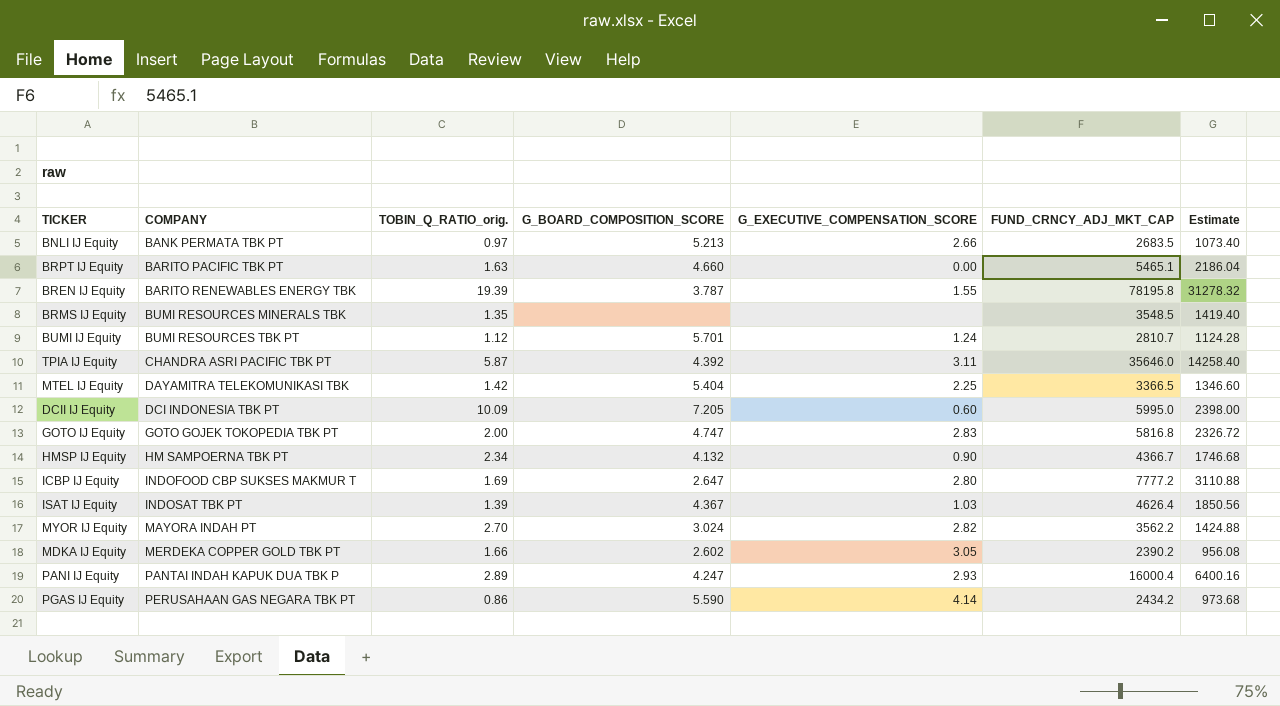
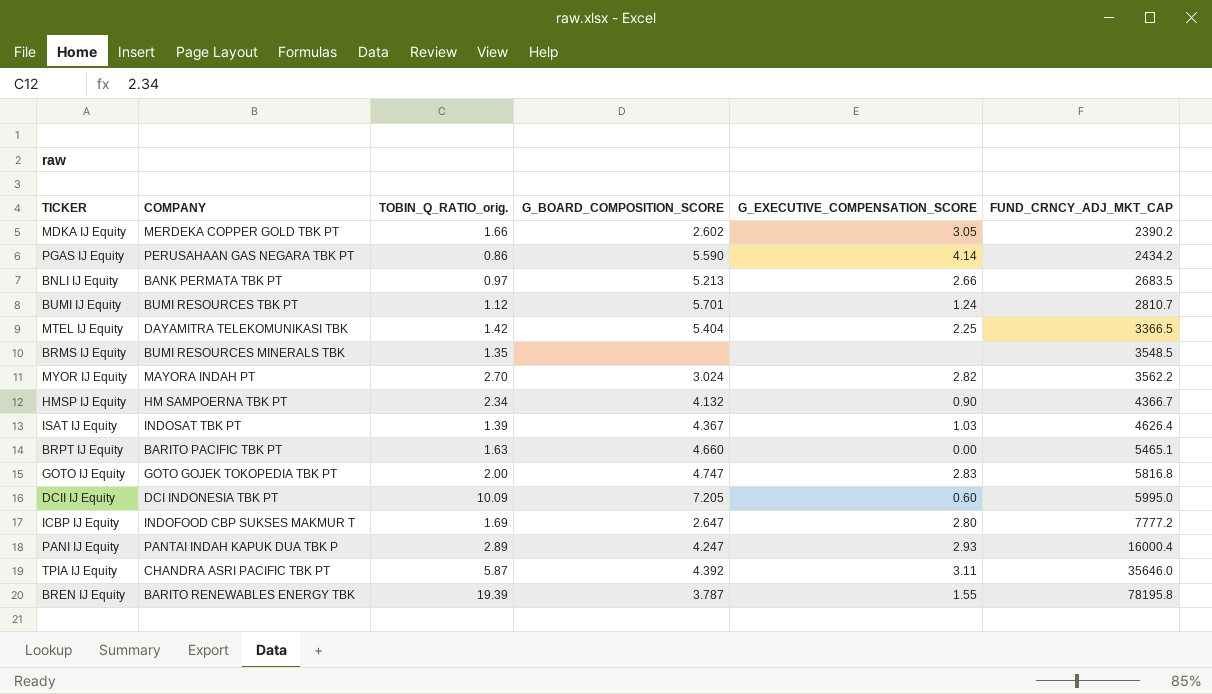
row order: COMPANY ascending -> FUND_CRNCY_ADJ_MKT_CAP ascending
column Estimate | formula: [FUND_CRNCY_ADJ_MKT_CAP] * 0.4 -> none

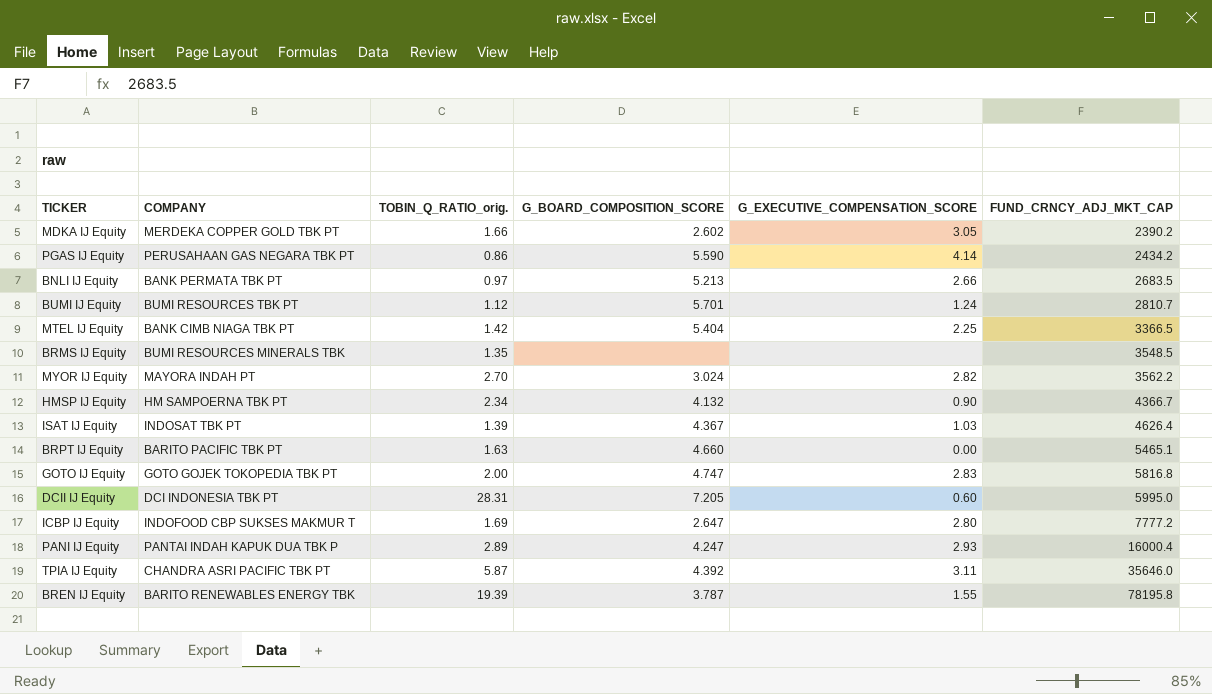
MTEL IJ Equity | COMPANY: DAYAMITRA TELEKOMUNIKASI TBK -> BANK CIMB NIAGA TBK PT
DCII IJ Equity | TOBIN_Q_RATIO_orig.: 10.09 -> 28.31

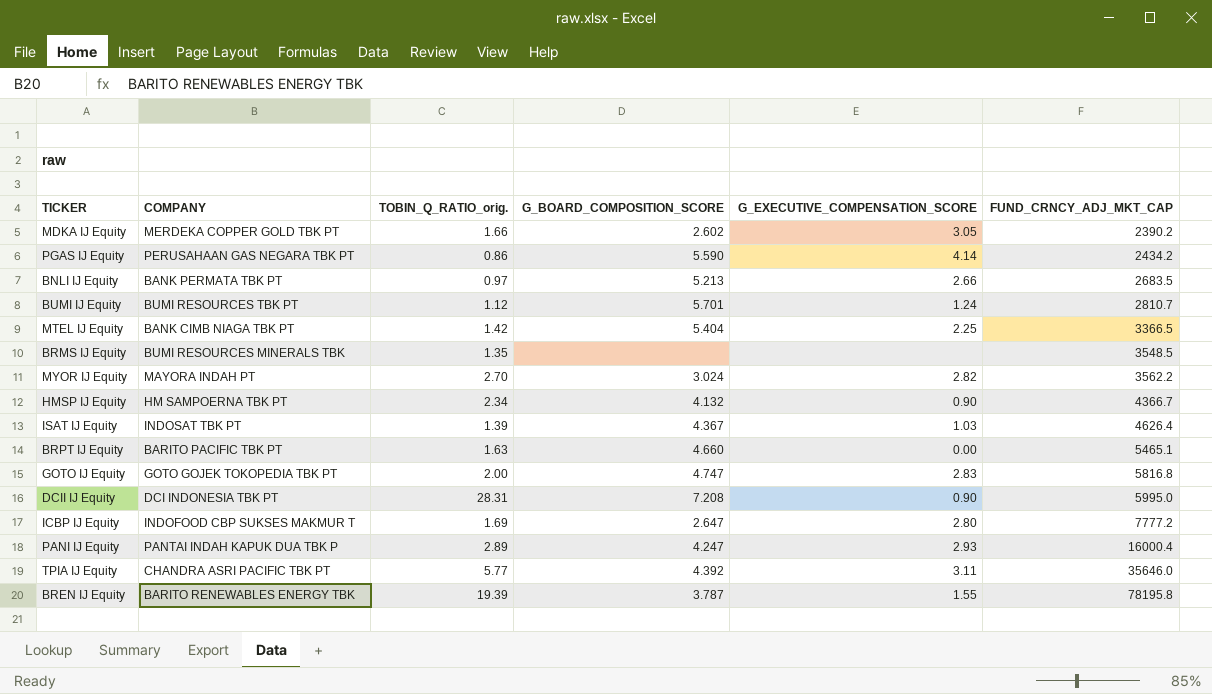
DCII IJ Equity | G_BOARD_COMPOSITION_SCORE: 7.205 -> 7.208
DCII IJ Equity | G_EXECUTIVE_COMPENSATION_SCORE: 0.60 -> 0.90
TPIA IJ Equity | TOBIN_Q_RATIO_orig.: 5.87 -> 5.77

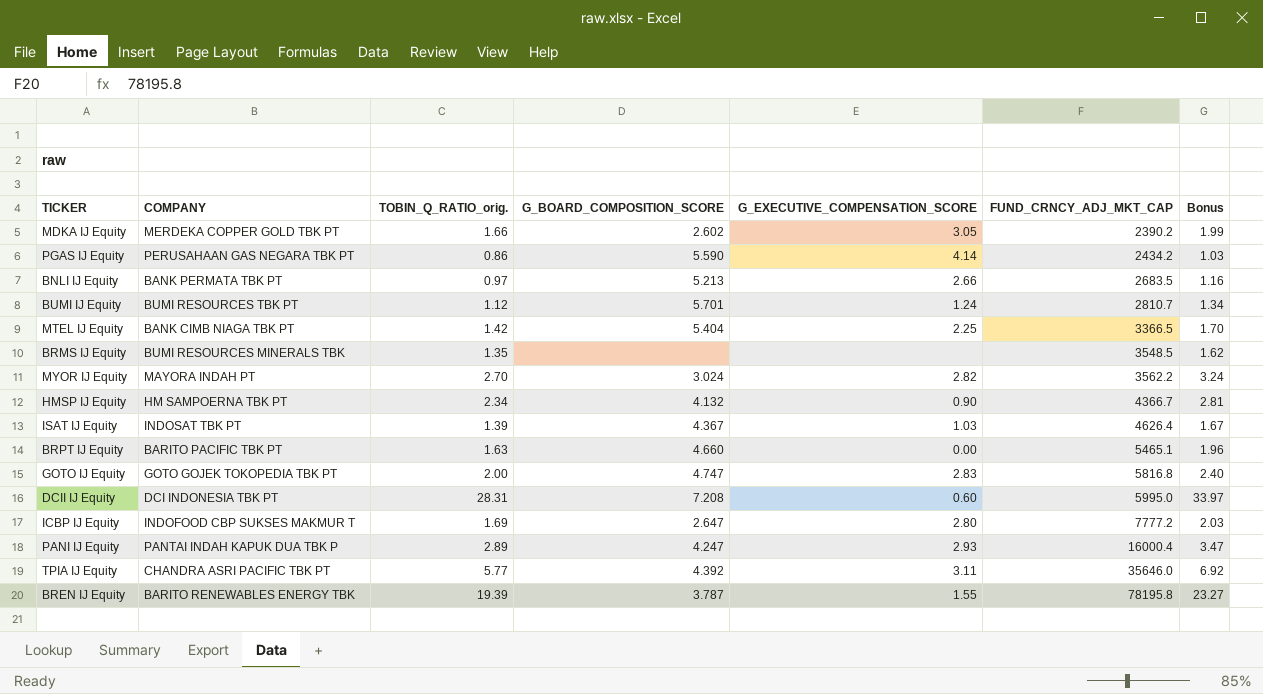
column Bonus | formula: none -> [TOBIN_Q_RATIO_orig.] * 1.2
DCII IJ Equity | G_EXECUTIVE_COMPENSATION_SCORE: 0.90 -> 0.60

